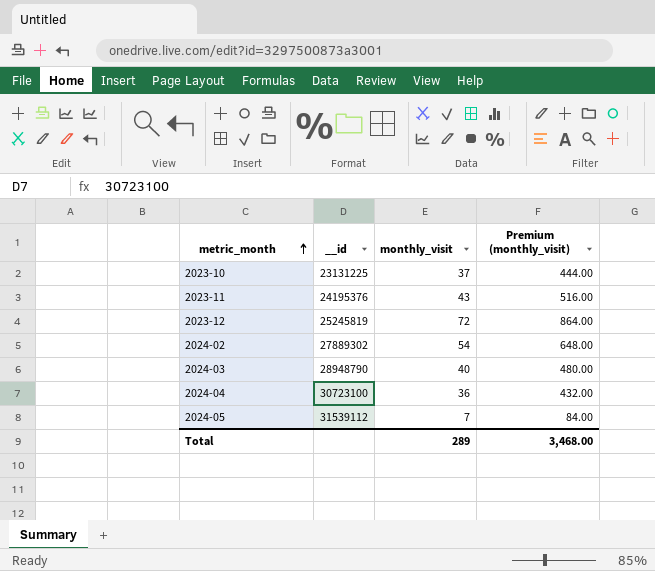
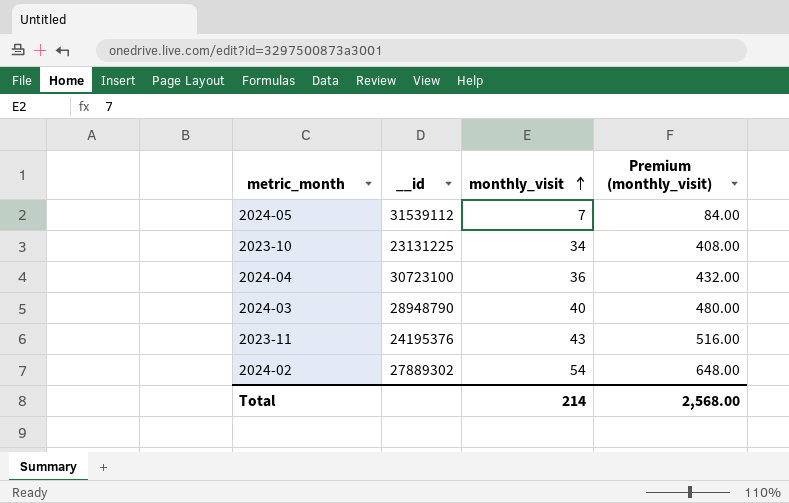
row order: metric_month ascending -> monthly_visit ascending
row 2023-12: 25245819 | 72 | 864.00 -> none
2023-10 | monthly_visit: 37 -> 34
2023-10 | Premium (monthly_visit): 444.00 -> 408.00
Total | monthly_visit: 289 -> 214
Total | Premium (monthly_visit): 3,468.00 -> 2,568.00

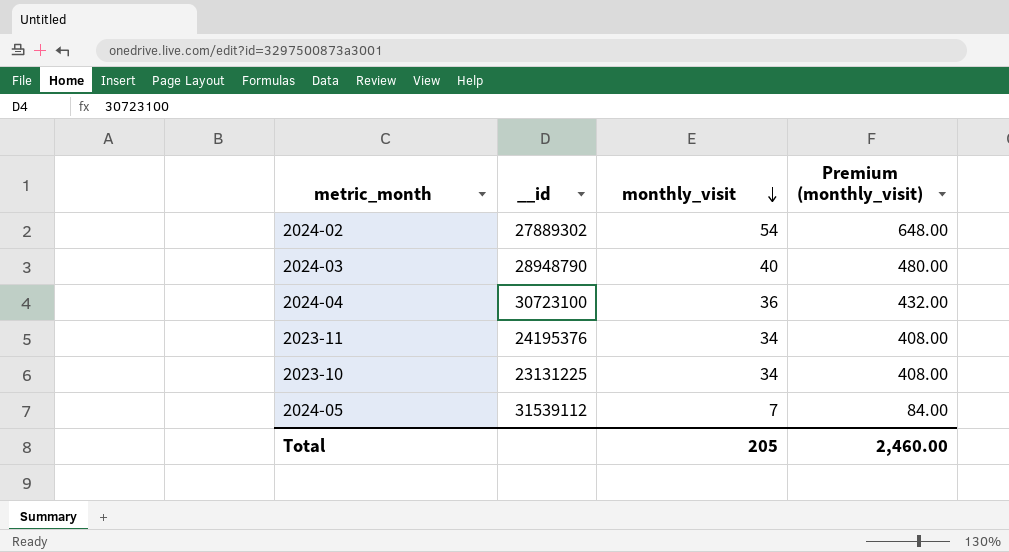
row order: monthly_visit ascending -> monthly_visit descending
2023-11 | monthly_visit: 43 -> 34
2023-11 | Premium (monthly_visit): 516.00 -> 408.00
Total | monthly_visit: 214 -> 205
Total | Premium (monthly_visit): 2,568.00 -> 2,460.00

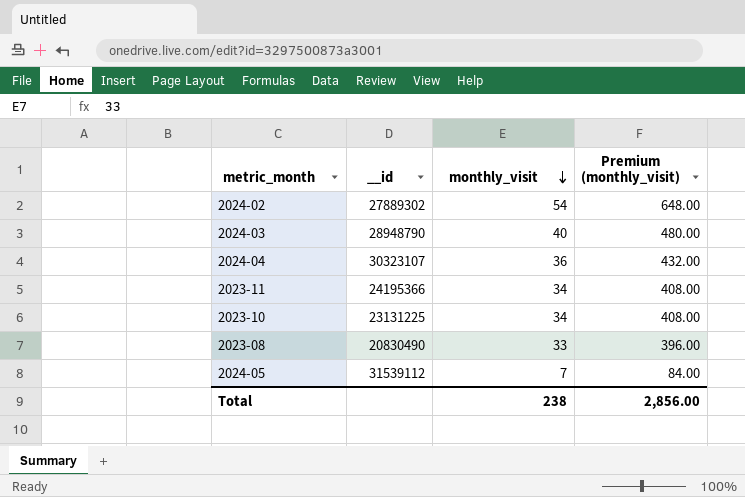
2024-04 | __id: 30723100 -> 30323107
2023-11 | __id: 24195376 -> 24195366
row 2023-08: none -> 20830490 | 33 | 396.00
Total | monthly_visit: 205 -> 238
Total | Premium (monthly_visit): 2,460.00 -> 2,856.00

